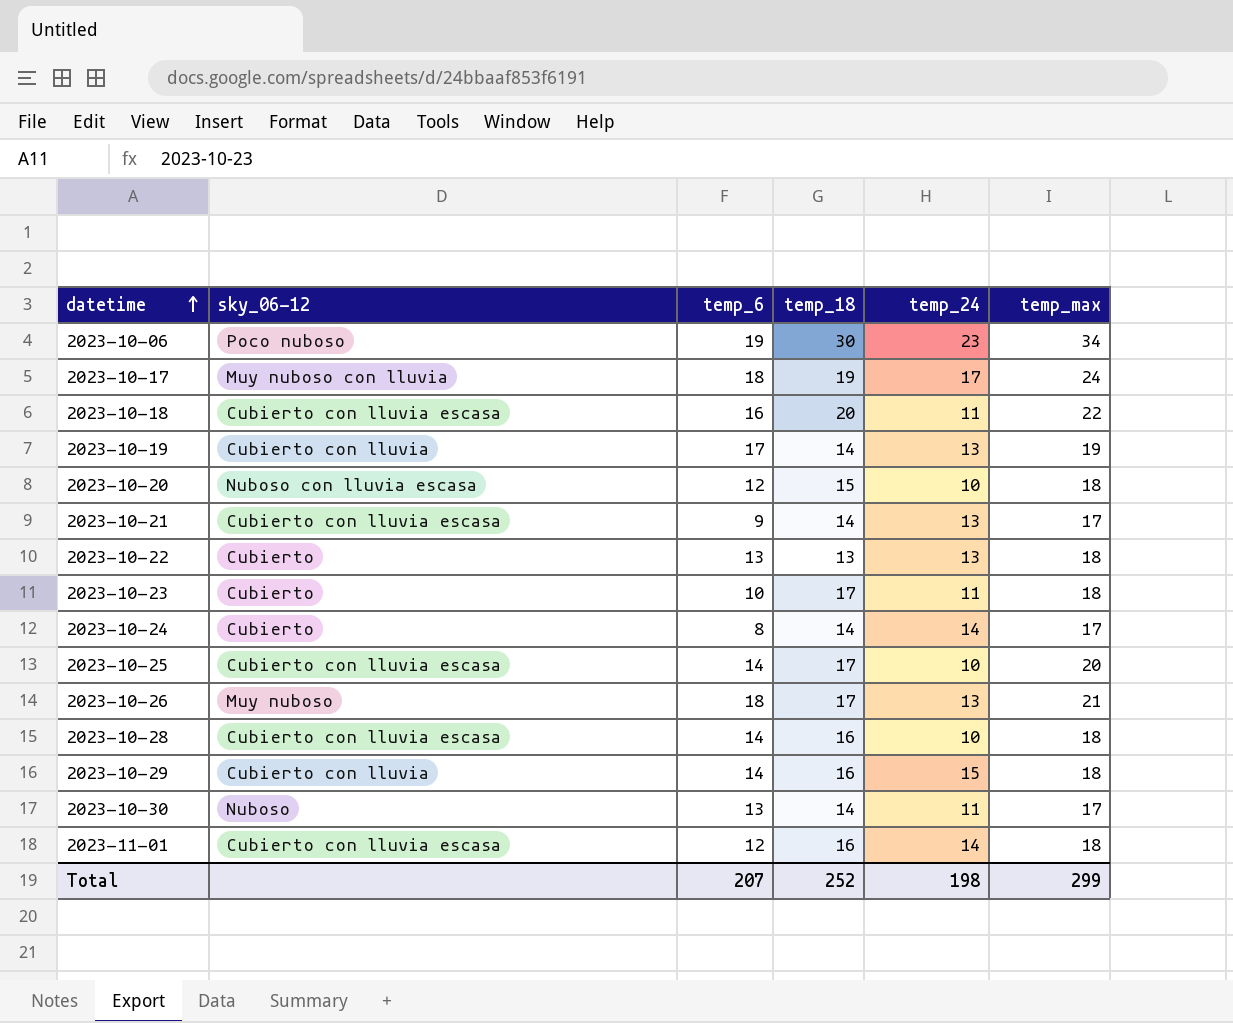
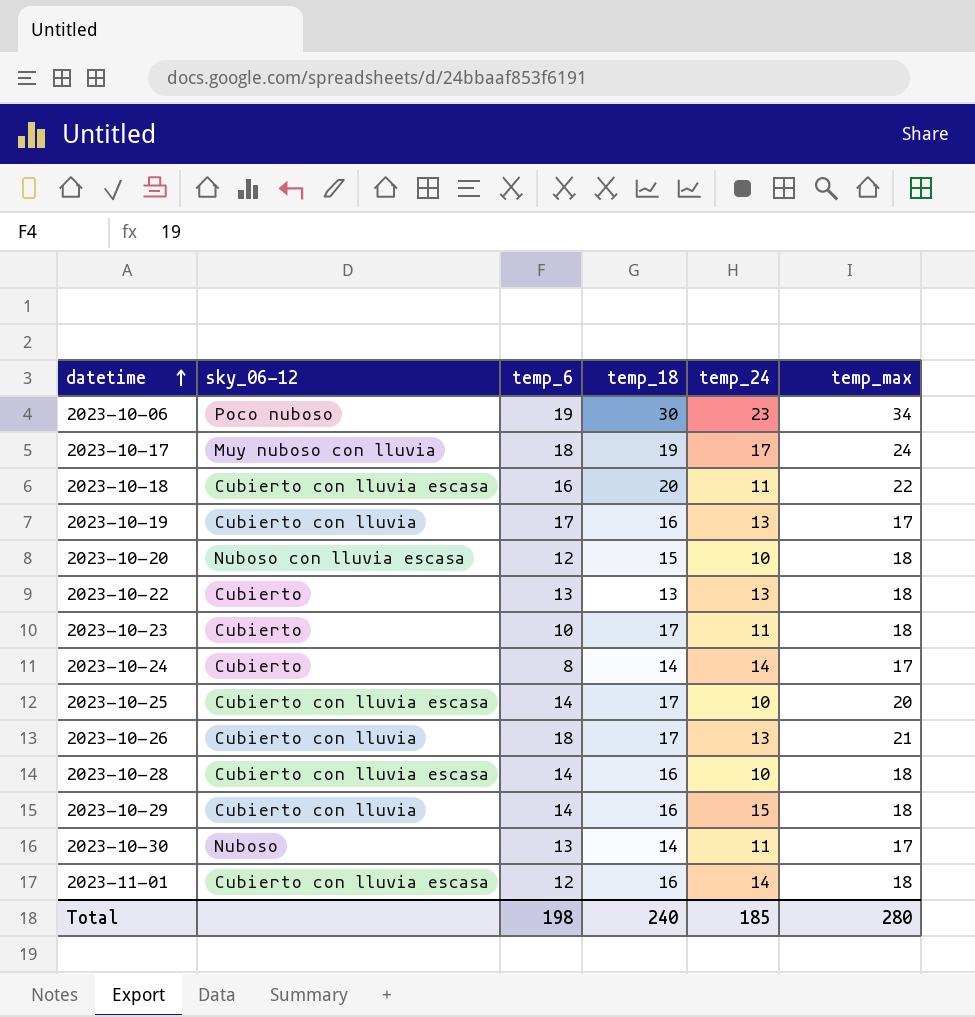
row 2023-10-21: Cubierto con lluvia escasa | 9 | 14 | 13 | 17 -> none
2023-10-19 | temp_18: 14 -> 16
2023-10-19 | temp_max: 19 -> 17
2023-10-26 | sky_06-12: Muy nuboso -> Cubierto con lluvia
Total | temp_6: 207 -> 198
Total | temp_18: 252 -> 240
Total | temp_24: 198 -> 185
Total | temp_max: 299 -> 280

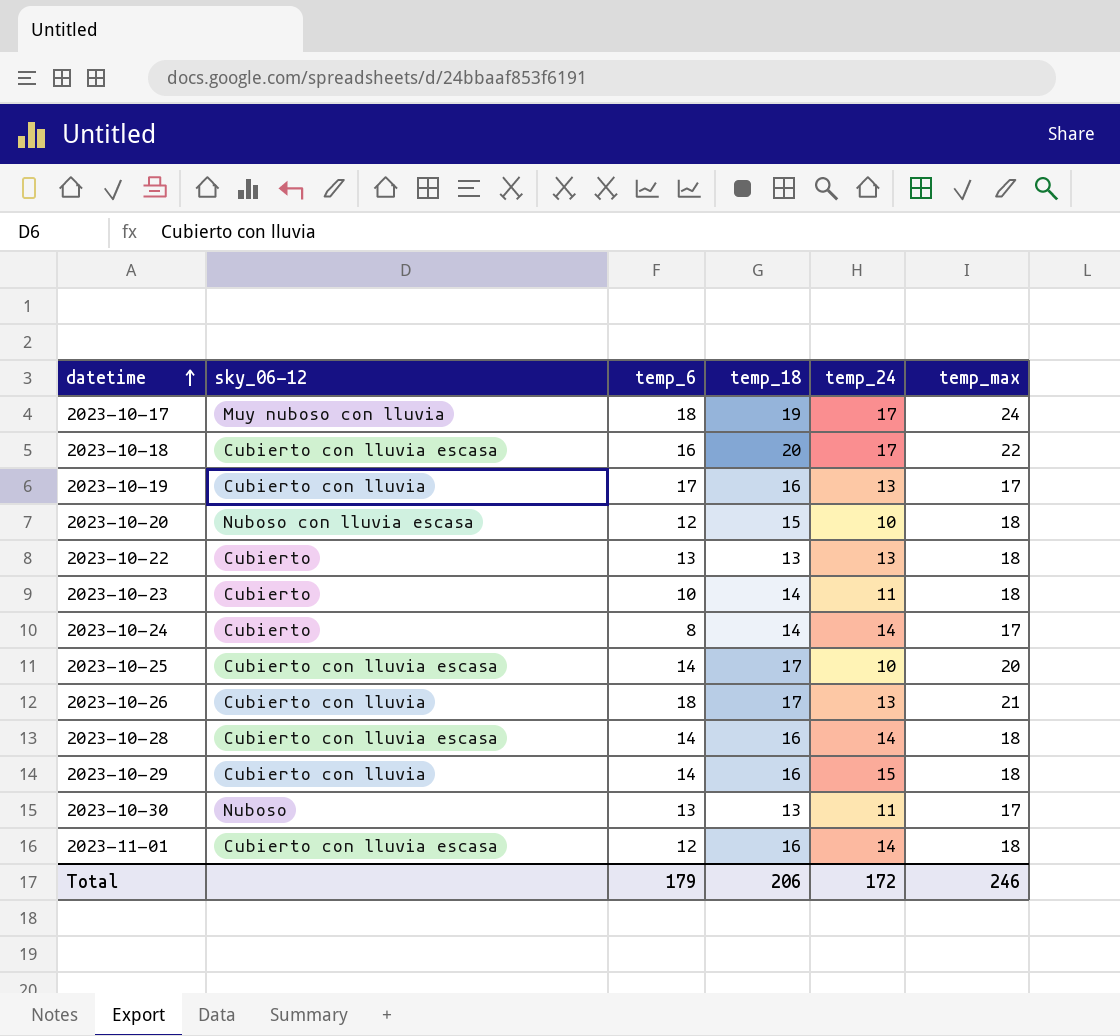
row 2023-10-06: Poco nuboso | 19 | 30 | 23 | 34 -> none
2023-10-18 | temp_24: 11 -> 17
2023-10-23 | temp_18: 17 -> 14
2023-10-28 | temp_24: 10 -> 14
2023-10-30 | temp_18: 14 -> 13
Total | temp_6: 198 -> 179
Total | temp_18: 240 -> 206
Total | temp_24: 185 -> 172
Total | temp_max: 280 -> 246

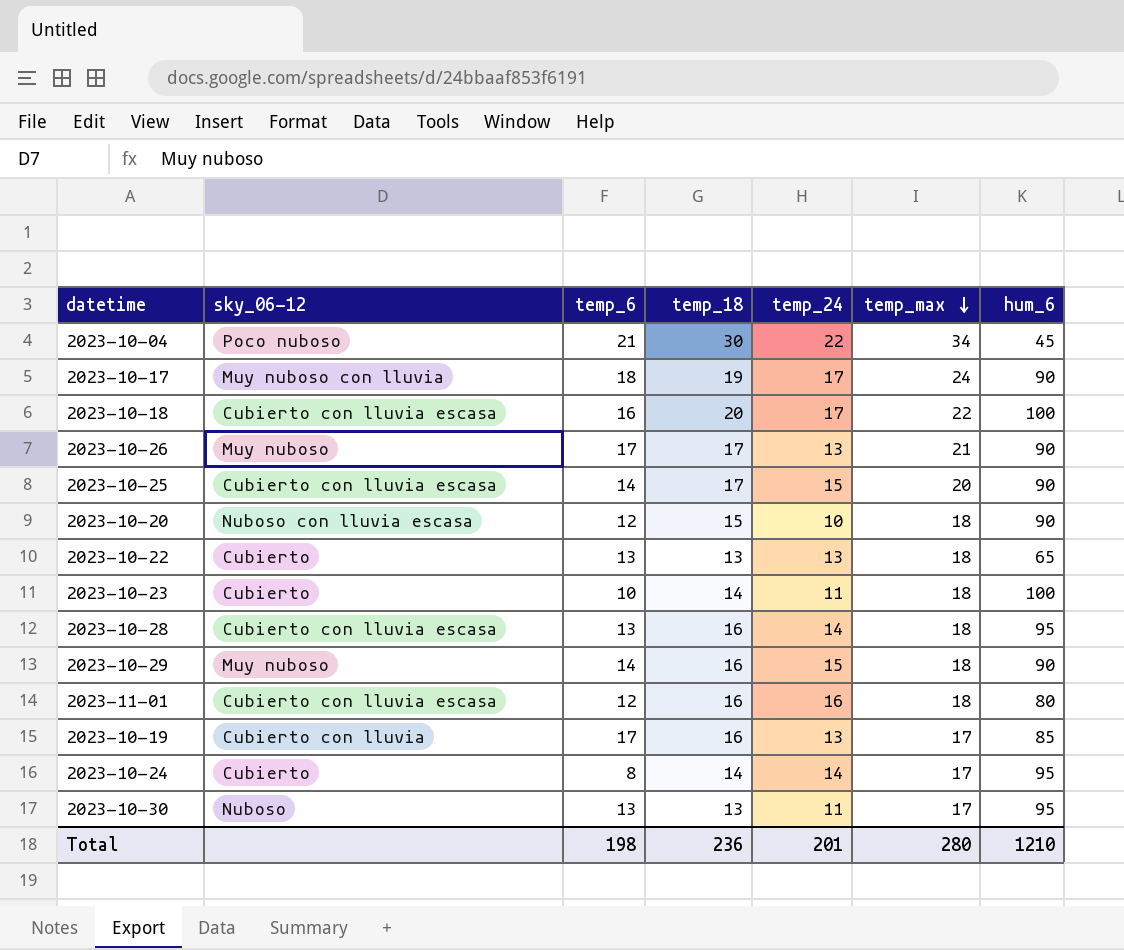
row order: datetime ascending -> temp_max descending
column hum_6 | position: none -> 7
row 2023-10-04: none -> Poco nuboso | 21 | 30 | 22 | 34 | 45
2023-10-26 | sky_06-12: Cubierto con lluvia -> Muy nuboso
2023-10-26 | temp_6: 18 -> 17
2023-10-25 | temp_24: 10 -> 15
2023-10-28 | temp_6: 14 -> 13
2023-10-29 | sky_06-12: Cubierto con lluvia -> Muy nuboso
2023-11-01 | temp_24: 14 -> 16
Total | temp_6: 179 -> 198
Total | temp_18: 206 -> 236
Total | temp_24: 172 -> 201
Total | temp_max: 246 -> 280

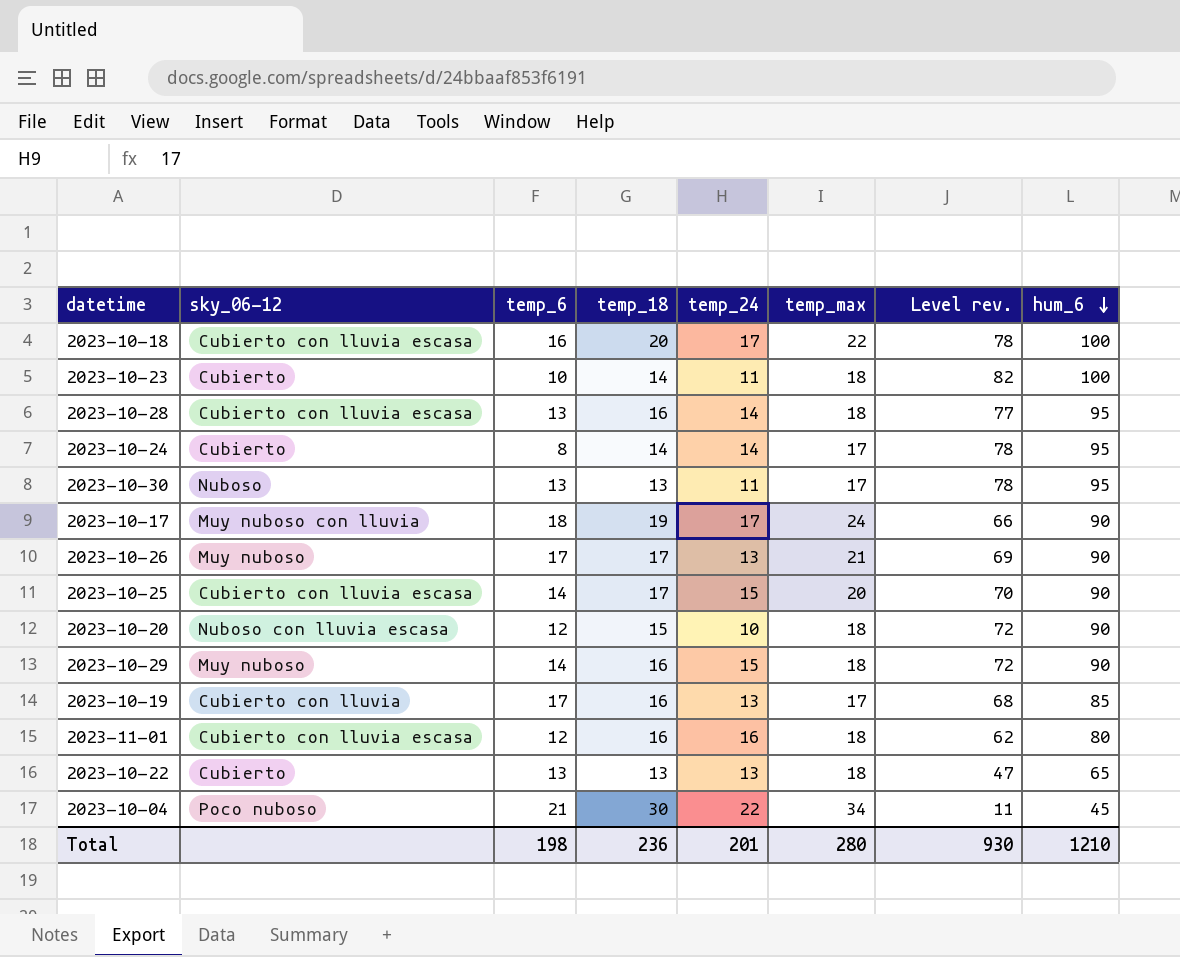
row order: temp_max descending -> hum_6 descending
column Level rev. | formula: none -> [hum_6] - [temp_max]

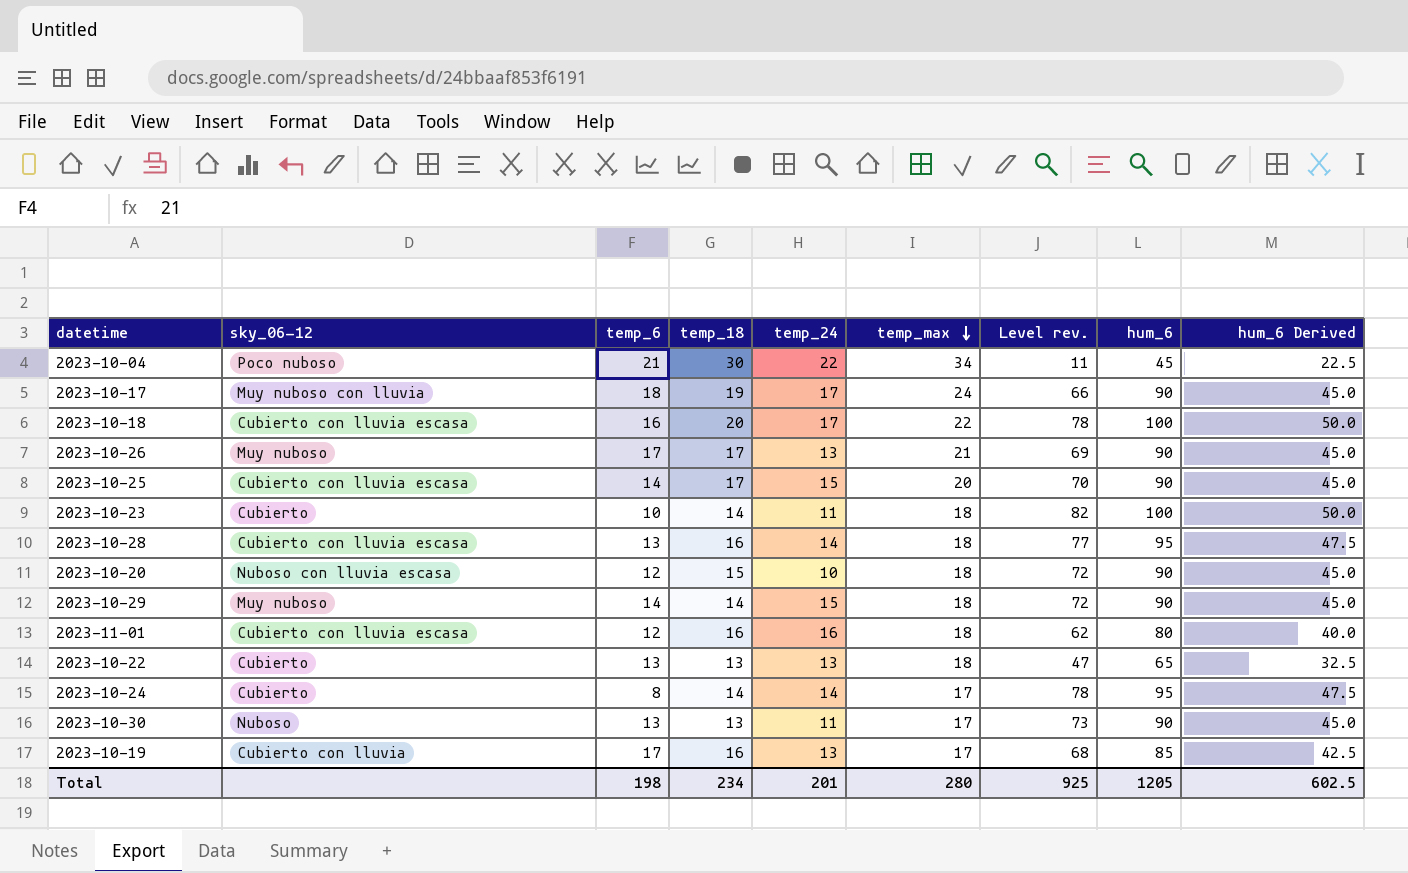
row order: hum_6 descending -> temp_max descending
column hum_6 Derived | formula: none -> [hum_6] * 0.5
2023-10-29 | temp_18: 16 -> 14
2023-10-30 | Level rev.: 78 -> 73
2023-10-30 | hum_6: 95 -> 90
Total | temp_18: 236 -> 234
Total | Level rev.: 930 -> 925
Total | hum_6: 1210 -> 1205

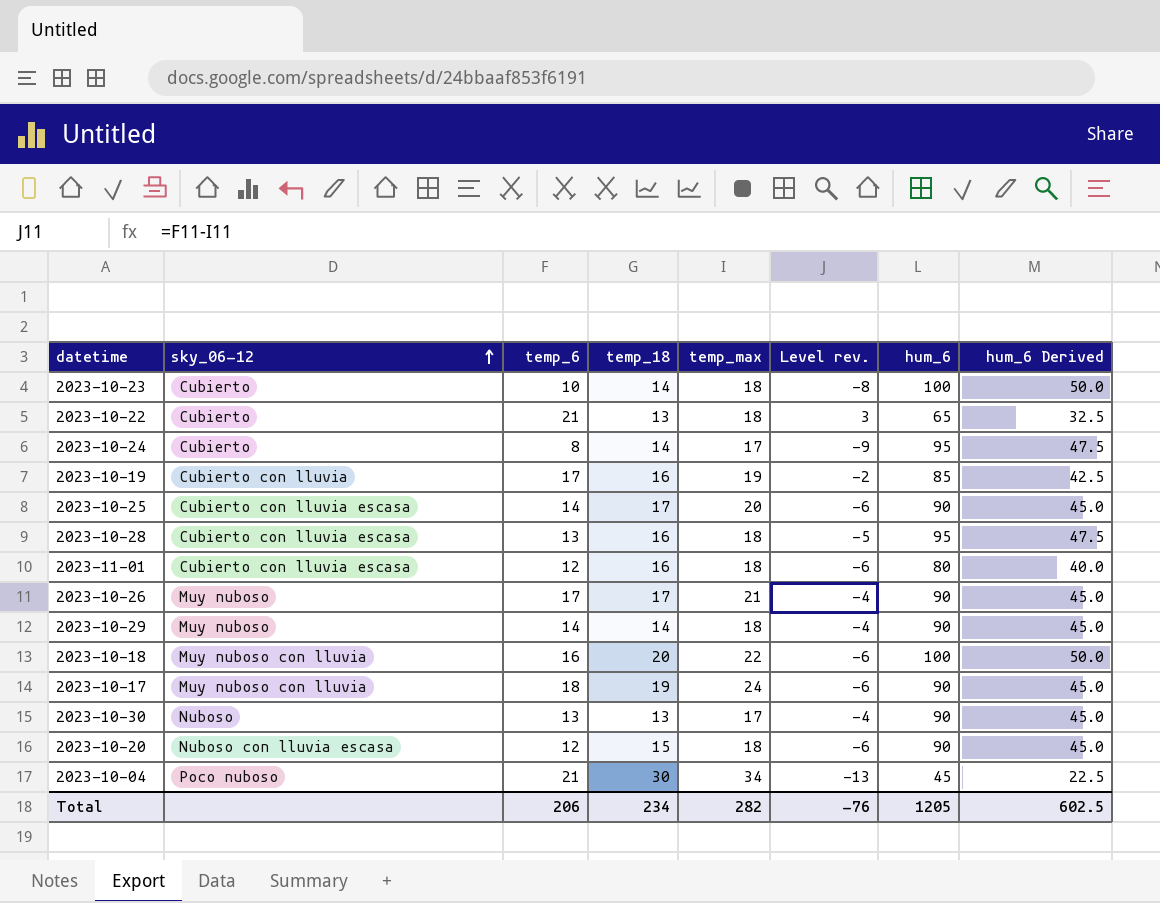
row order: temp_max descending -> sky_06-12 ascending
column temp_24 | position: 5 -> none
column Level rev. | formula: [hum_6] - [temp_max] -> [temp_6] - [temp_max]
2023-10-22 | temp_6: 13 -> 21
2023-10-19 | temp_max: 17 -> 19
2023-10-18 | sky_06-12: Cubierto con lluvia escasa -> Muy nuboso con lluvia
Total | temp_6: 198 -> 206
Total | temp_max: 280 -> 282
Total | Level rev.: 925 -> -76

